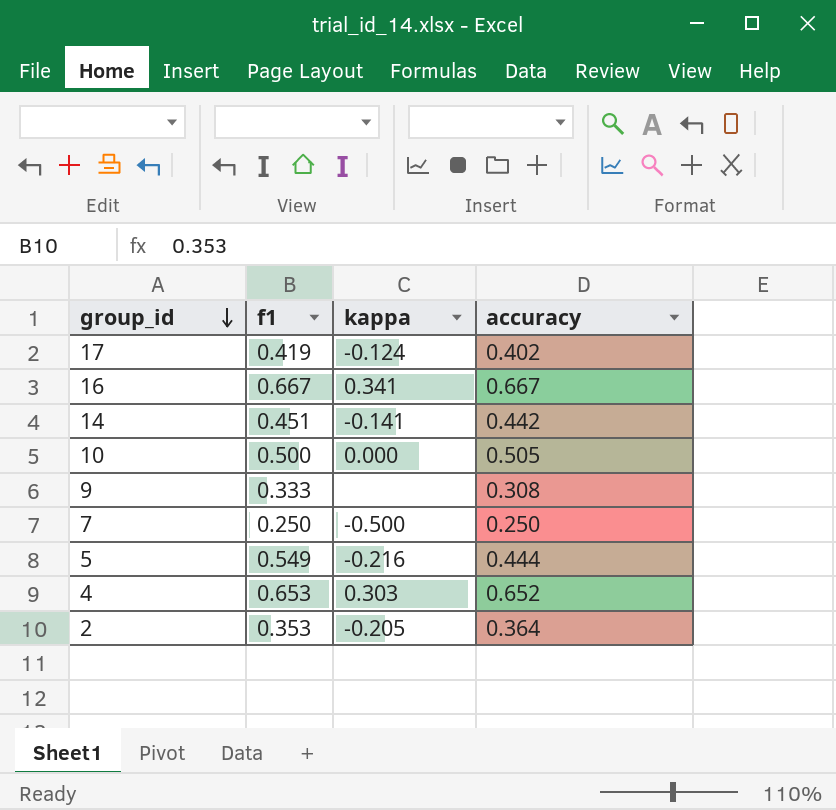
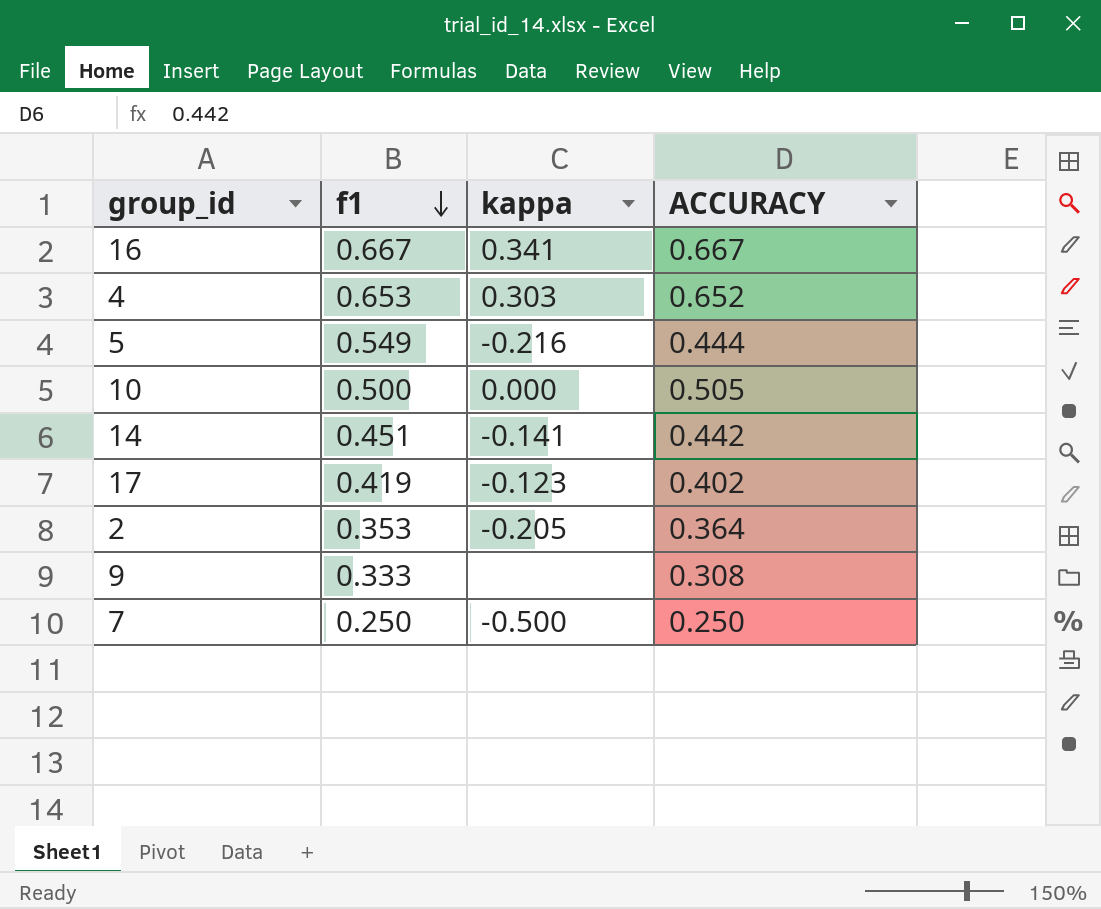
row order: group_id descending -> f1 descending
column name: accuracy -> ACCURACY
17 | kappa: -0.124 -> -0.123

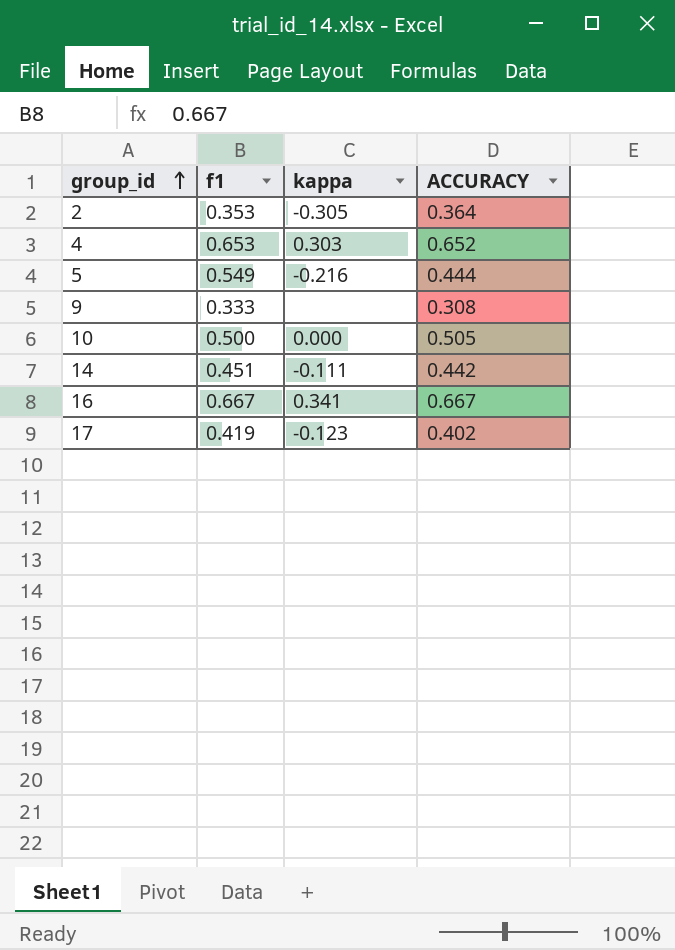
row order: f1 descending -> group_id ascending
row 7: 0.250 | -0.500 | 0.250 -> none
2 | kappa: -0.205 -> -0.305
14 | kappa: -0.141 -> -0.111

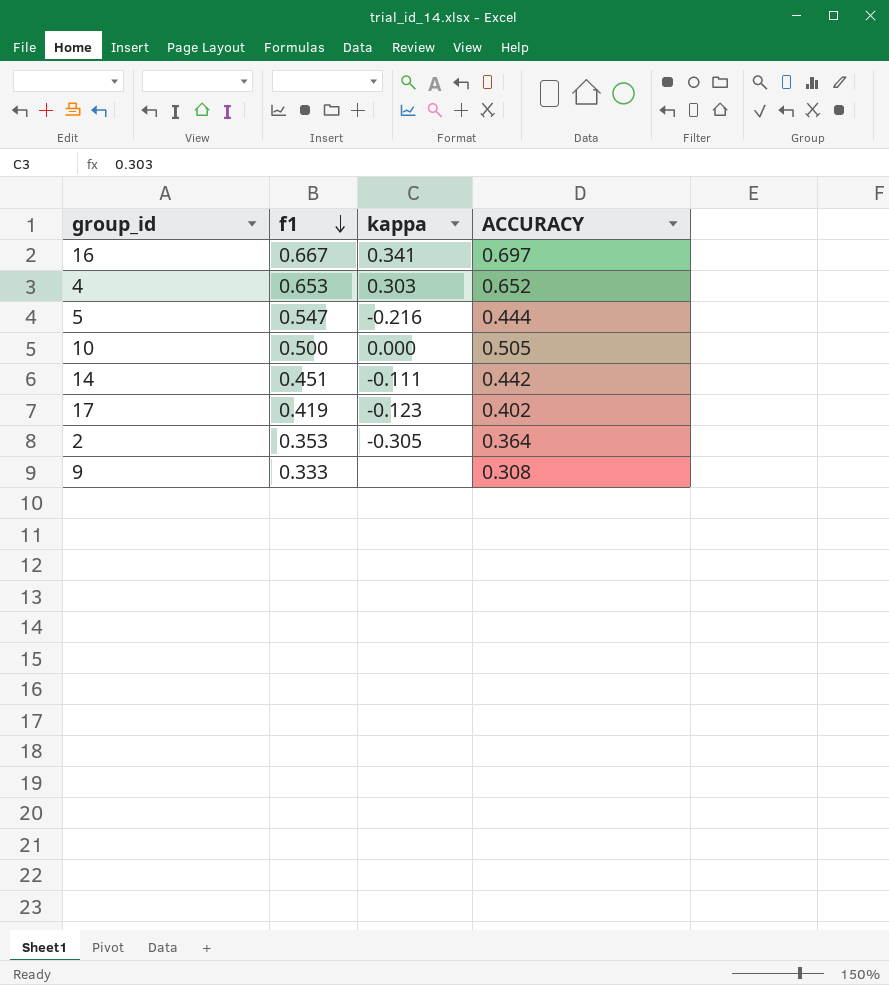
row order: group_id ascending -> f1 descending
16 | ACCURACY: 0.667 -> 0.697
5 | f1: 0.549 -> 0.547

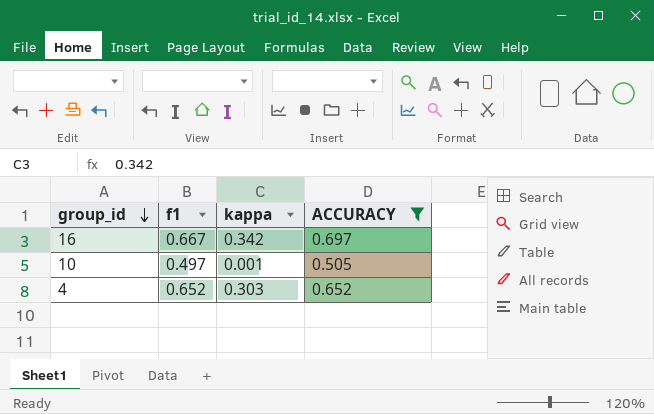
filter: none -> ACCURACY >= 0.505
row order: f1 descending -> group_id descending
16 | kappa: 0.341 -> 0.342
10 | f1: 0.500 -> 0.497
10 | kappa: 0.000 -> 0.001
4 | f1: 0.653 -> 0.652

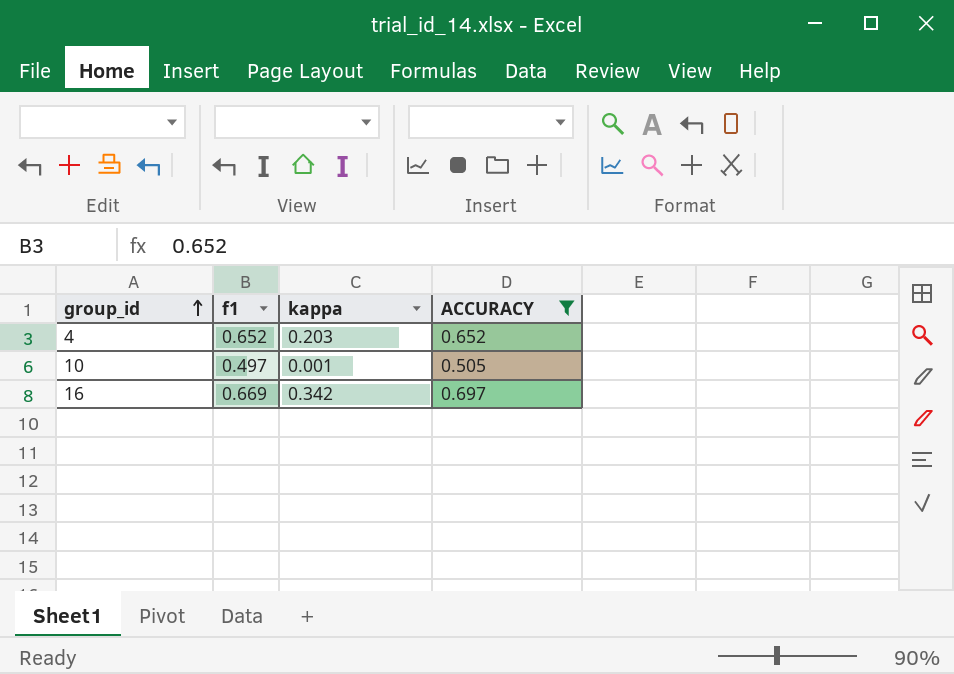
row order: group_id descending -> group_id ascending
4 | kappa: 0.303 -> 0.203
16 | f1: 0.667 -> 0.669

